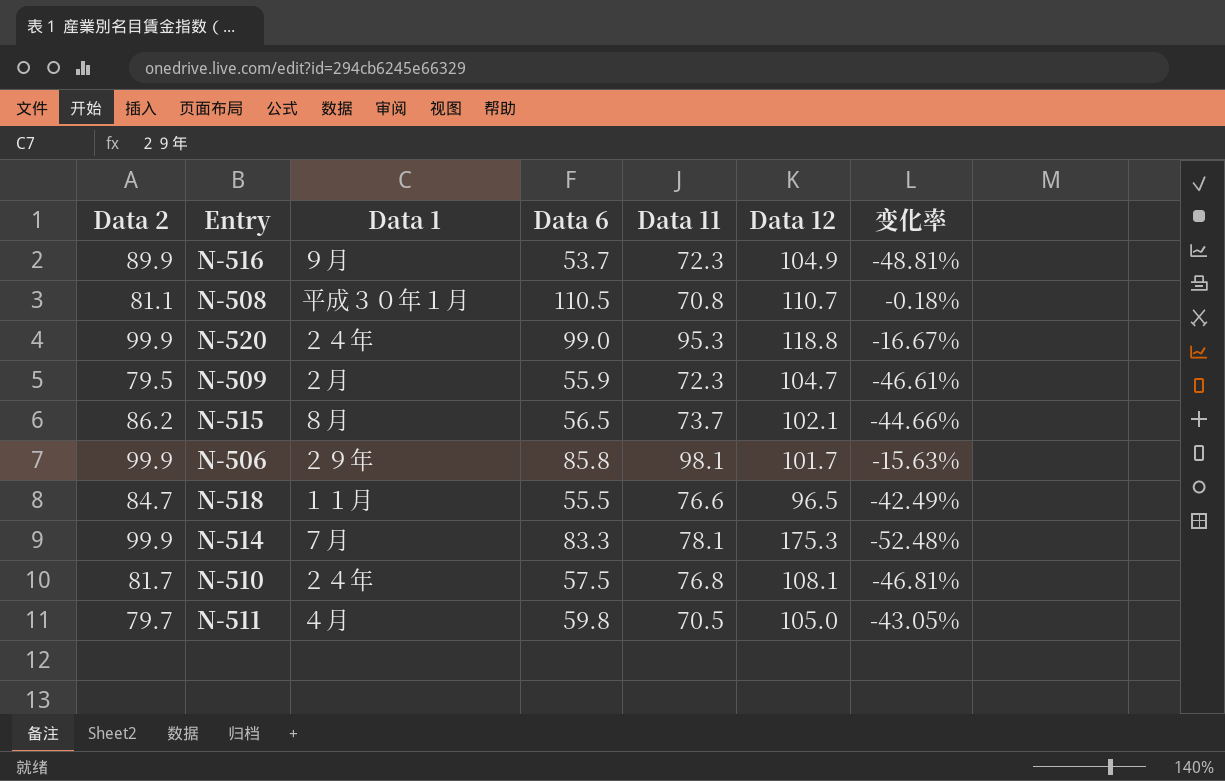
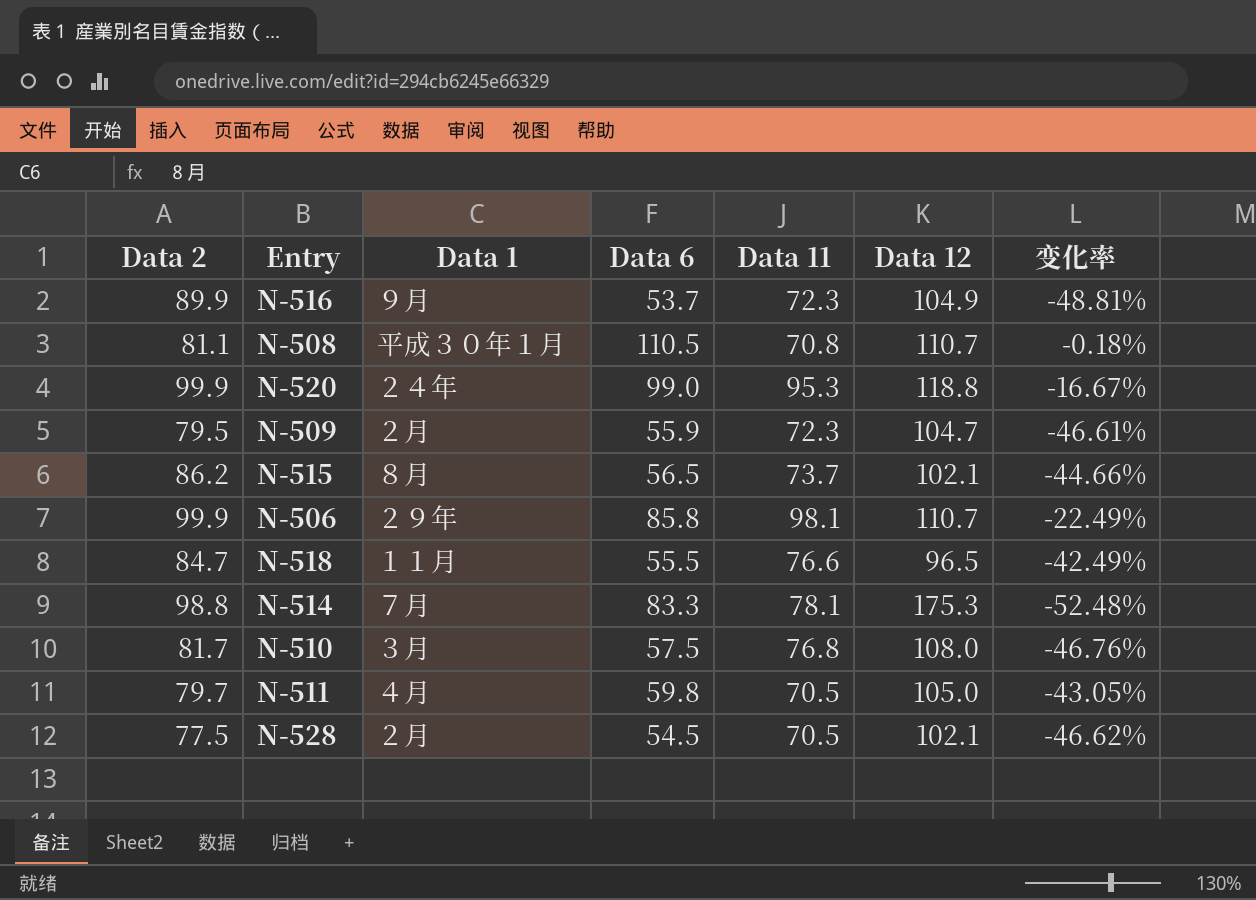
N-506 | Data 12: 101.7 -> 110.7
N-506 | 变化率: -15.63% -> -22.49%
N-514 | Data 2: 99.9 -> 98.8
N-510 | Data 1: ２４年 -> ３月
N-510 | Data 12: 108.1 -> 108.0
N-510 | 变化率: -46.81% -> -46.76%
row N-528: none -> 77.5 | ２月 | 54.5 | 70.5 | 102.1 | -46.62%

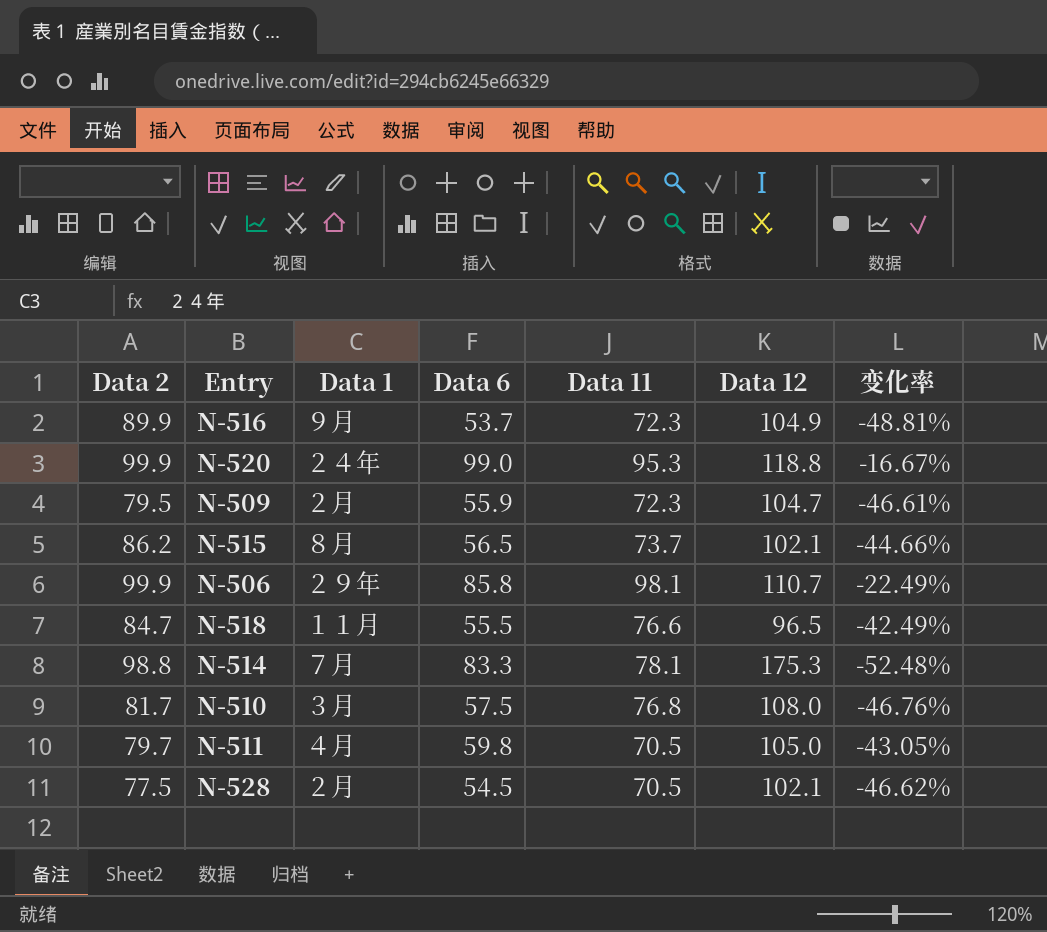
row N-508: 81.1 | 平成３０年１月 | 110.5 | 70.8 | 110.7 | -0.18% -> none

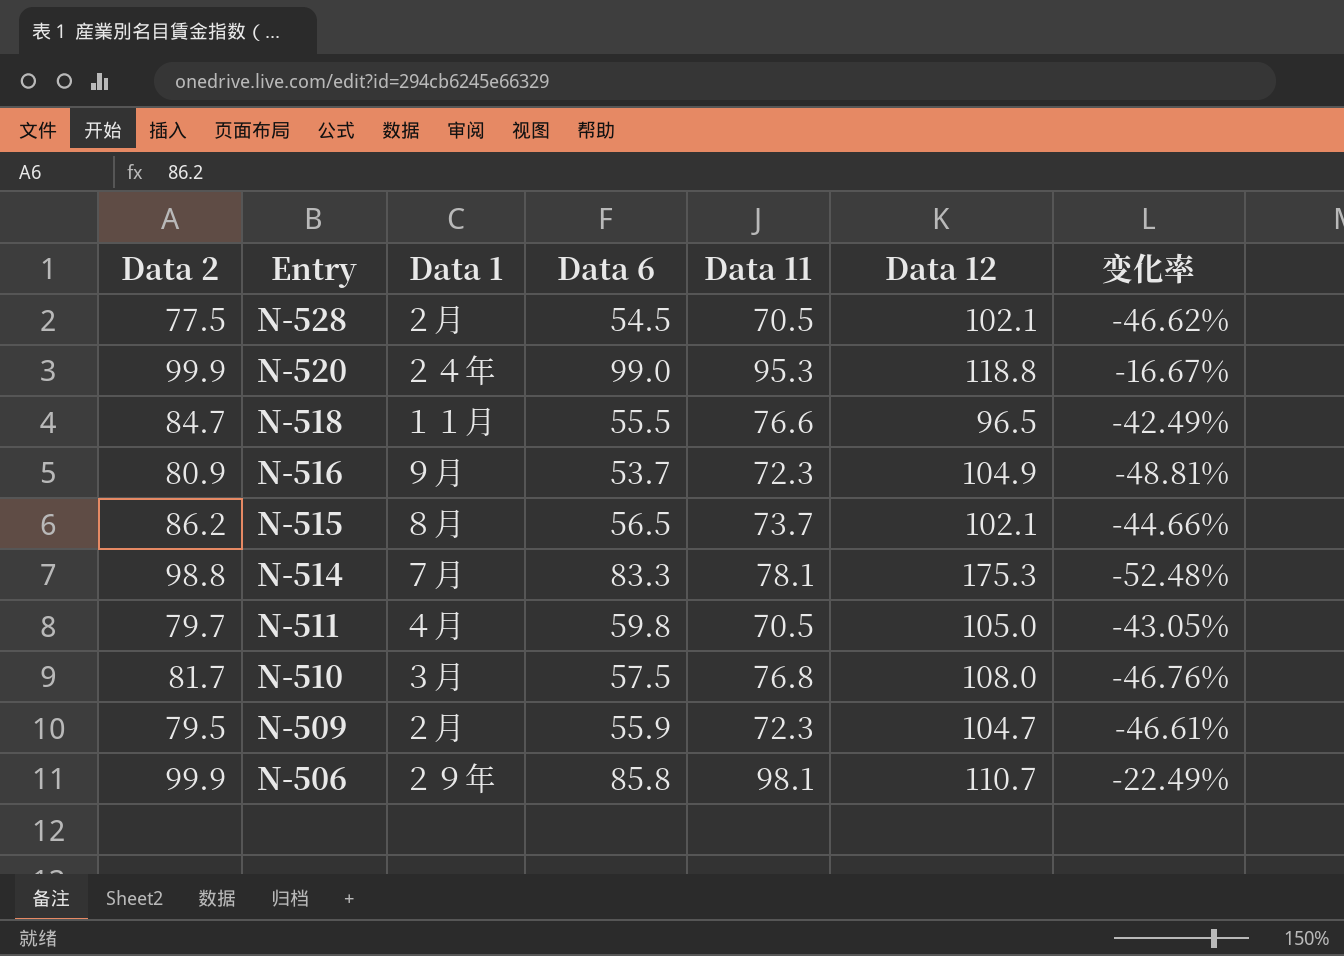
row order: none -> Entry descending
N-516 | Data 2: 89.9 -> 80.9

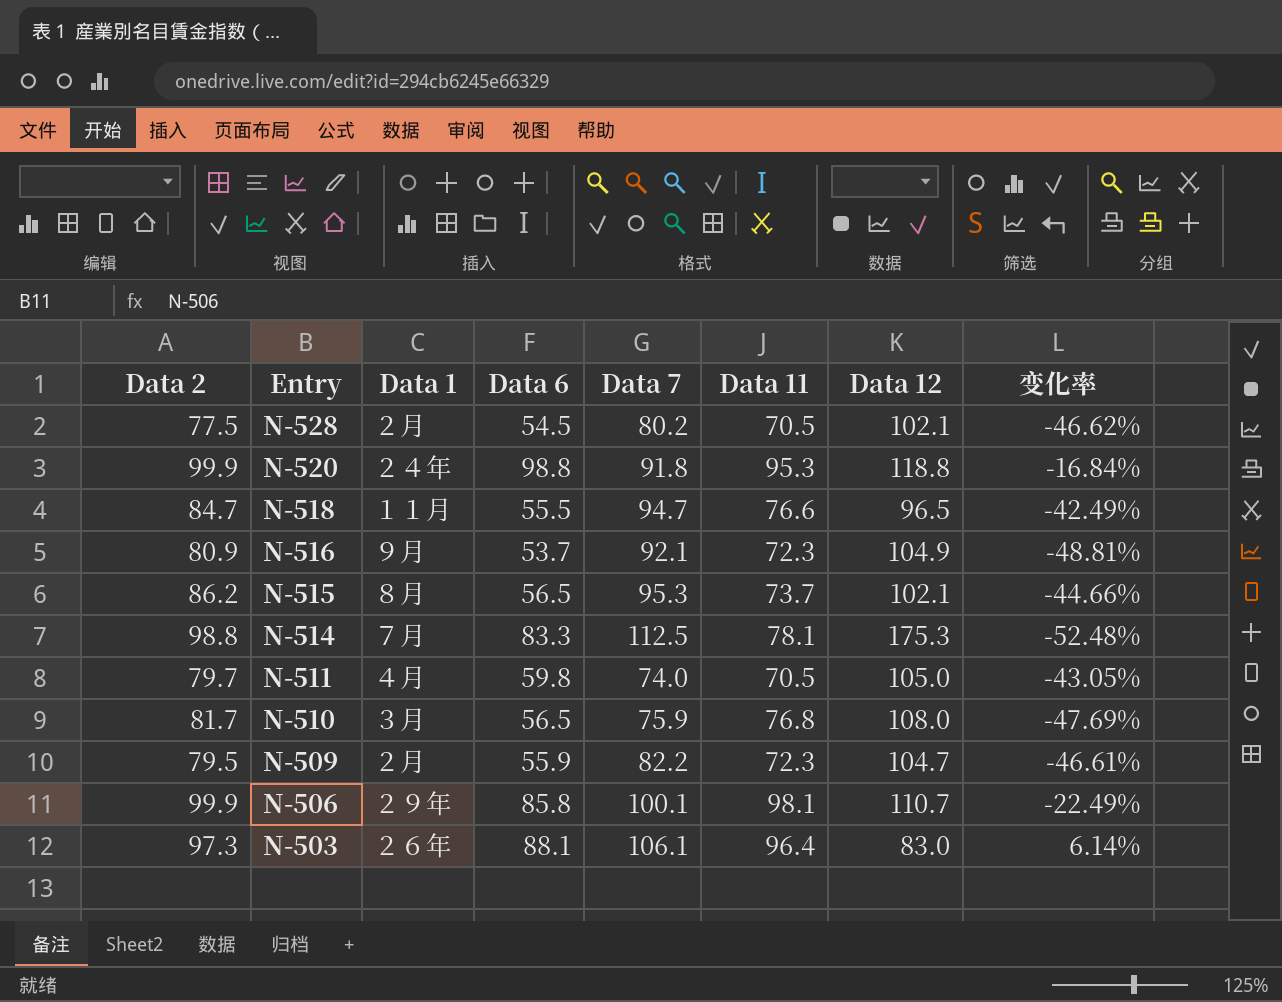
column Data 7 | position: none -> 5
N-520 | Data 6: 99.0 -> 98.8
N-520 | 变化率: -16.67% -> -16.84%
N-510 | Data 6: 57.5 -> 56.5
N-510 | 变化率: -46.76% -> -47.69%
row N-503: none -> 97.3 | ２６年 | 88.1 | 106.1 | 96.4 | 83.0 | 6.14%

